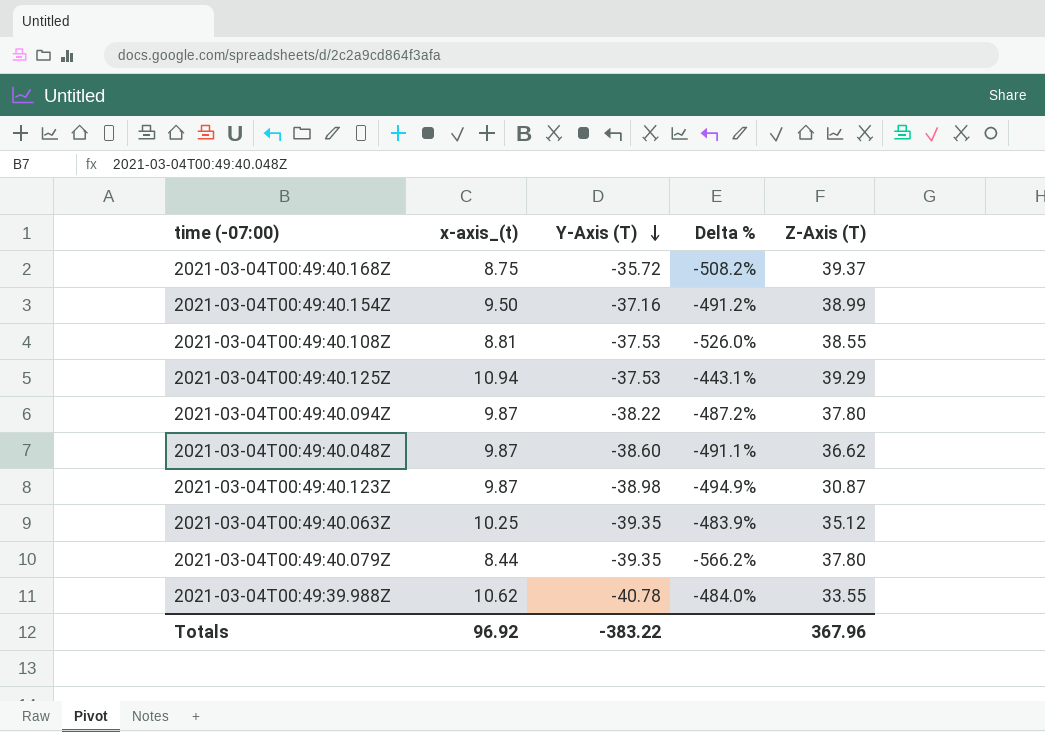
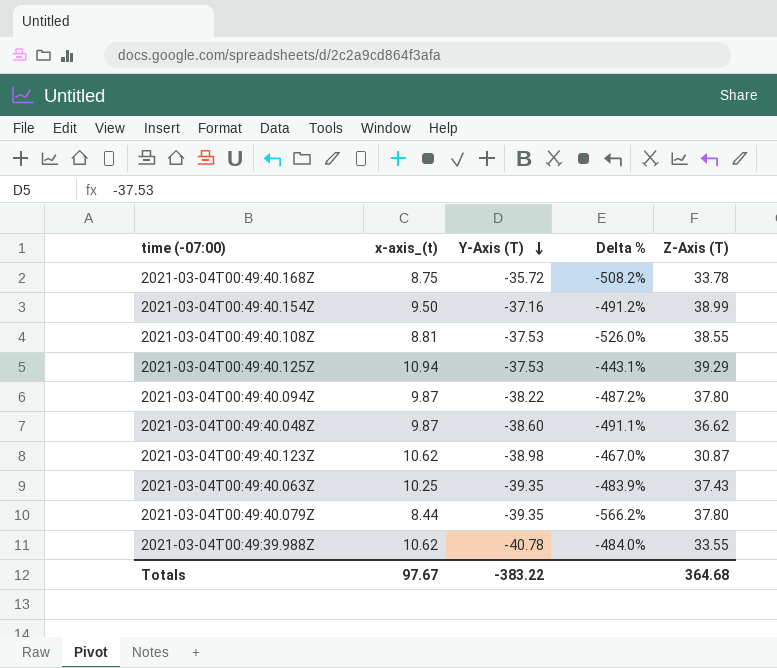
2021-03-04T00:49:40.168Z | Z-Axis (T): 39.37 -> 33.78
2021-03-04T00:49:40.123Z | x-axis_(t): 9.87 -> 10.62
2021-03-04T00:49:40.123Z | Delta %: -494.9% -> -467.0%
2021-03-04T00:49:40.063Z | Z-Axis (T): 35.12 -> 37.43
Totals | x-axis_(t): 96.92 -> 97.67
Totals | Z-Axis (T): 367.96 -> 364.68

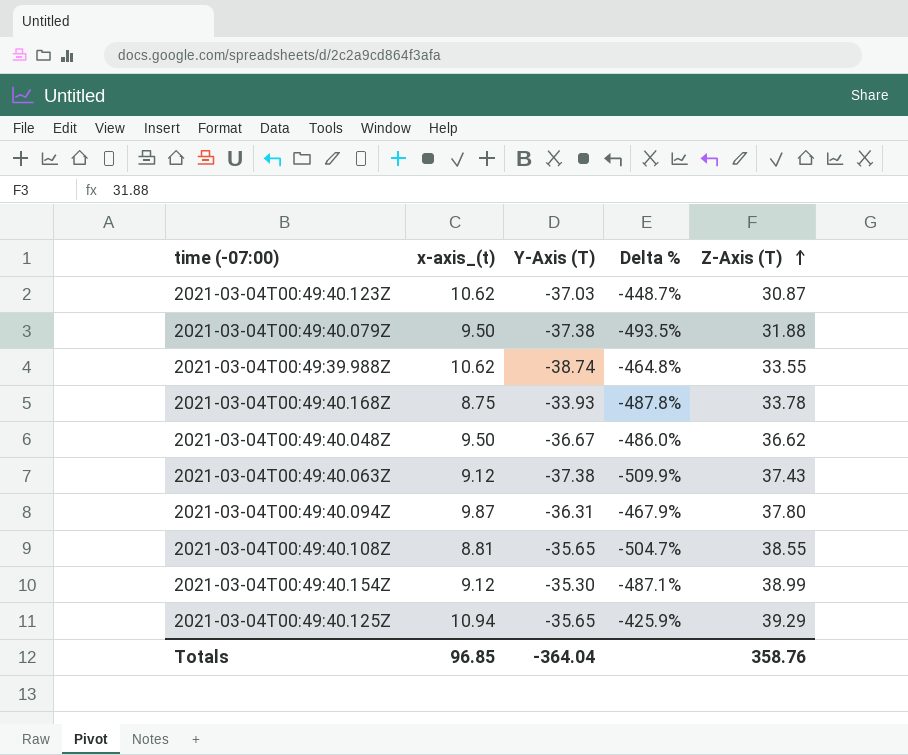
row order: Y-Axis (T) descending -> Z-Axis (T) ascending
2021-03-04T00:49:40.123Z | Y-Axis (T): -38.98 -> -37.03
2021-03-04T00:49:40.123Z | Delta %: -467.0% -> -448.7%
2021-03-04T00:49:40.079Z | x-axis_(t): 8.44 -> 9.50
2021-03-04T00:49:40.079Z | Y-Axis (T): -39.35 -> -37.38
2021-03-04T00:49:40.079Z | Delta %: -566.2% -> -493.5%
2021-03-04T00:49:40.079Z | Z-Axis (T): 37.80 -> 31.88
2021-03-04T00:49:39.988Z | Y-Axis (T): -40.78 -> -38.74
2021-03-04T00:49:39.988Z | Delta %: -484.0% -> -464.8%
2021-03-04T00:49:40.168Z | Y-Axis (T): -35.72 -> -33.93
2021-03-04T00:49:40.168Z | Delta %: -508.2% -> -487.8%
2021-03-04T00:49:40.048Z | x-axis_(t): 9.87 -> 9.50
2021-03-04T00:49:40.048Z | Y-Axis (T): -38.60 -> -36.67
2021-03-04T00:49:40.048Z | Delta %: -491.1% -> -486.0%
2021-03-04T00:49:40.063Z | x-axis_(t): 10.25 -> 9.12
2021-03-04T00:49:40.063Z | Y-Axis (T): -39.35 -> -37.38
2021-03-04T00:49:40.063Z | Delta %: -483.9% -> -509.9%
2021-03-04T00:49:40.094Z | Y-Axis (T): -38.22 -> -36.31
2021-03-04T00:49:40.094Z | Delta %: -487.2% -> -467.9%
2021-03-04T00:49:40.108Z | Y-Axis (T): -37.53 -> -35.65
2021-03-04T00:49:40.108Z | Delta %: -526.0% -> -504.7%
2021-03-04T00:49:40.154Z | x-axis_(t): 9.50 -> 9.12
2021-03-04T00:49:40.154Z | Y-Axis (T): -37.16 -> -35.30
2021-03-04T00:49:40.154Z | Delta %: -491.2% -> -487.1%
2021-03-04T00:49:40.125Z | Y-Axis (T): -37.53 -> -35.65
2021-03-04T00:49:40.125Z | Delta %: -443.1% -> -425.9%
Totals | x-axis_(t): 97.67 -> 96.85
Totals | Y-Axis (T): -383.22 -> -364.04
Totals | Z-Axis (T): 364.68 -> 358.76

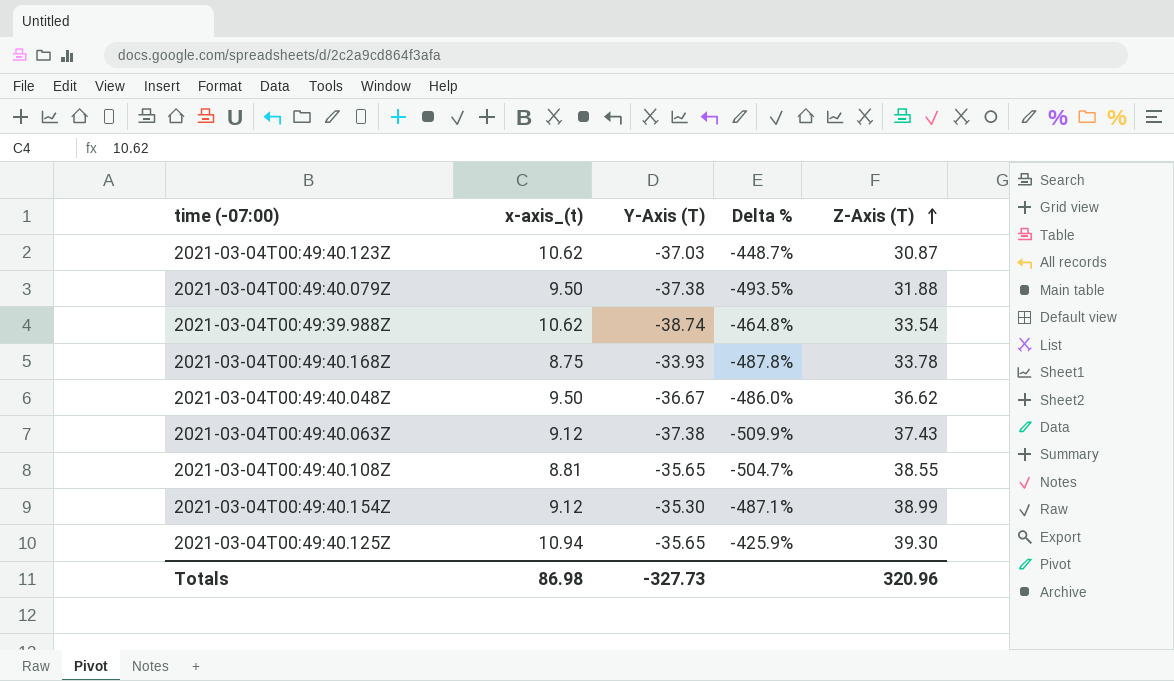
row 2021-03-04T00:49:40.094Z: 9.87 | -36.31 | -467.9% | 37.80 -> none
2021-03-04T00:49:39.988Z | Z-Axis (T): 33.55 -> 33.54
2021-03-04T00:49:40.125Z | Z-Axis (T): 39.29 -> 39.30
Totals | x-axis_(t): 96.85 -> 86.98
Totals | Y-Axis (T): -364.04 -> -327.73
Totals | Z-Axis (T): 358.76 -> 320.96

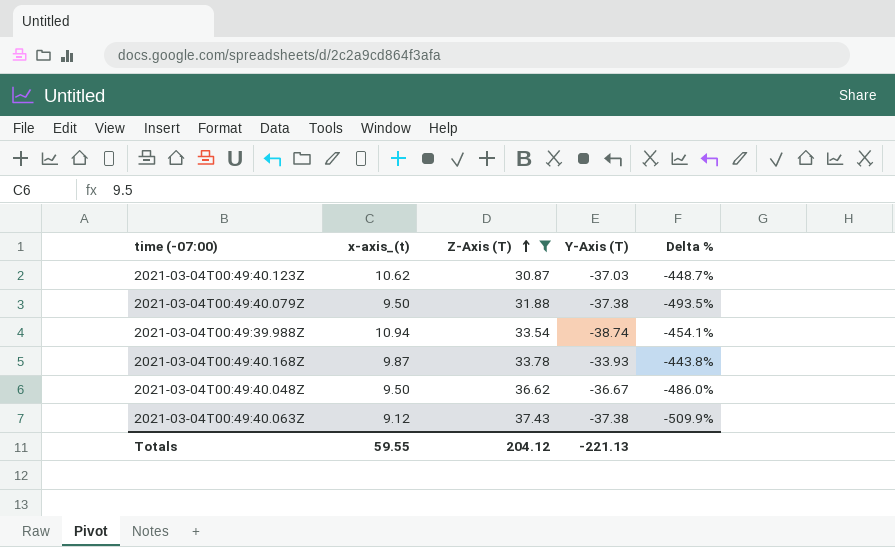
filter: none -> Z-Axis (T) <= 37.43
column Z-Axis (T) | position: 5 -> 3
2021-03-04T00:49:39.988Z | x-axis_(t): 10.62 -> 10.94
2021-03-04T00:49:39.988Z | Delta %: -464.8% -> -454.1%
2021-03-04T00:49:40.168Z | x-axis_(t): 8.75 -> 9.87
2021-03-04T00:49:40.168Z | Delta %: -487.8% -> -443.8%
Totals | x-axis_(t): 86.98 -> 59.55
Totals | Z-Axis (T): 320.96 -> 204.12
Totals | Y-Axis (T): -327.73 -> -221.13

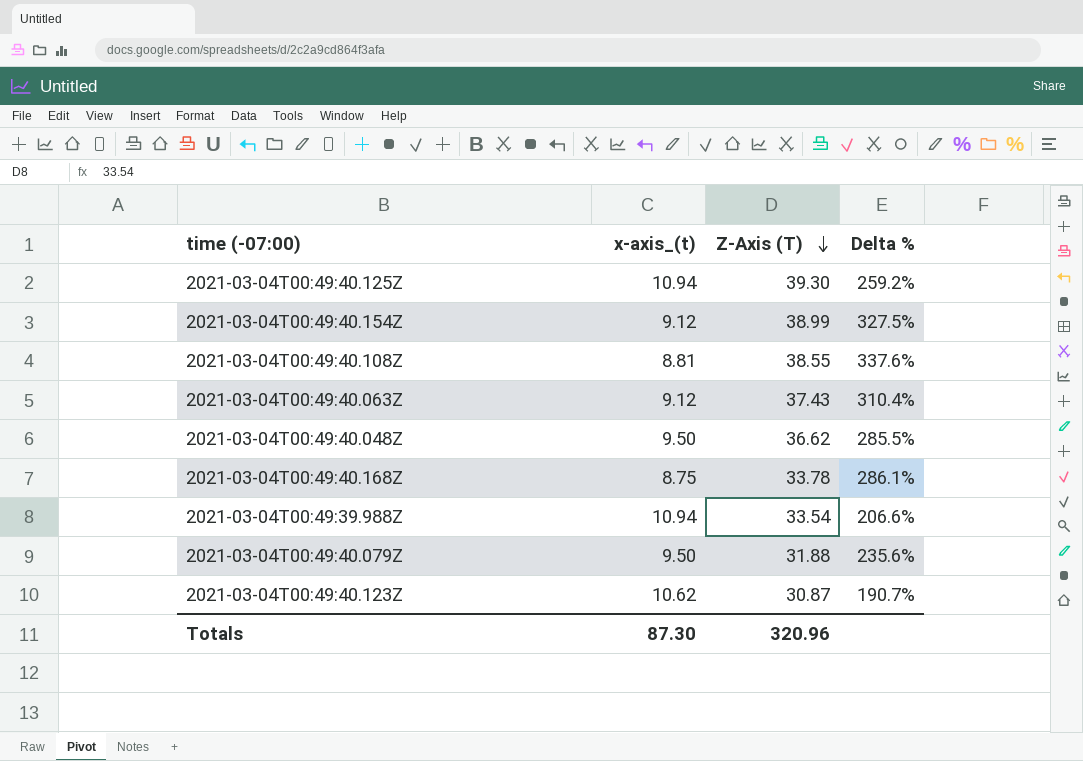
filter: Z-Axis (T) <= 37.43 -> none
row order: Z-Axis (T) ascending -> Z-Axis (T) descending
column Y-Axis (T) | position: 4 -> none
column Delta % | formula: ([Y-Axis (T)] - [x-axis_(t)]) / [x-axis_(t)] -> ([Z-Axis (T)] - [x-axis_(t)]) / [x-axis_(t)]
2021-03-04T00:49:40.168Z | x-axis_(t): 9.87 -> 8.75
Totals | x-axis_(t): 59.55 -> 87.30
Totals | Z-Axis (T): 204.12 -> 320.96

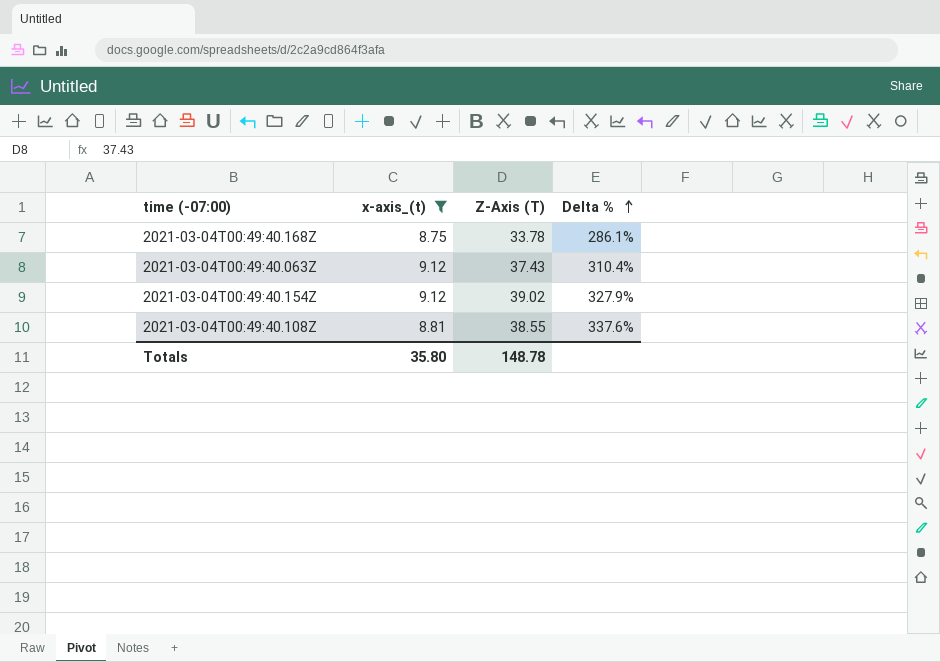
filter: none -> x-axis_(t) <= 9.12
row order: Z-Axis (T) descending -> Delta % ascending
2021-03-04T00:49:40.154Z | Z-Axis (T): 38.99 -> 39.02
2021-03-04T00:49:40.154Z | Delta %: 327.5% -> 327.9%
Totals | x-axis_(t): 87.30 -> 35.80
Totals | Z-Axis (T): 320.96 -> 148.78

